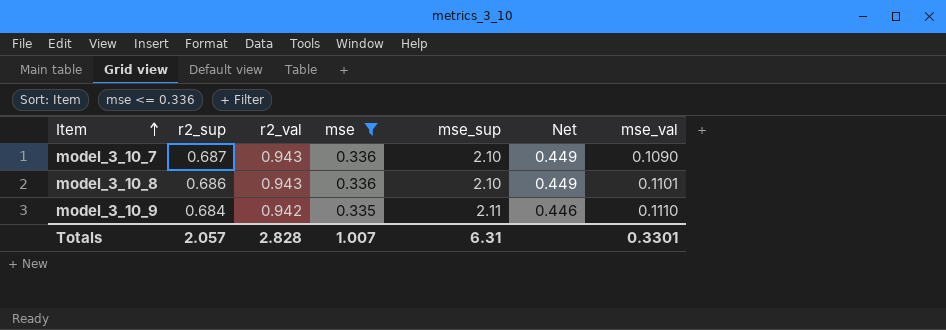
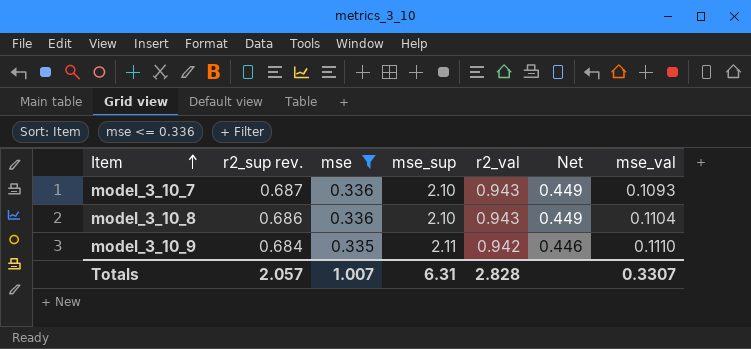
column name: r2_sup -> r2_sup rev.
column r2_val | position: 3 -> 5
model_3_10_7 | mse_val: 0.1090 -> 0.1093
model_3_10_8 | mse_val: 0.1101 -> 0.1104
Totals | mse_val: 0.3301 -> 0.3307

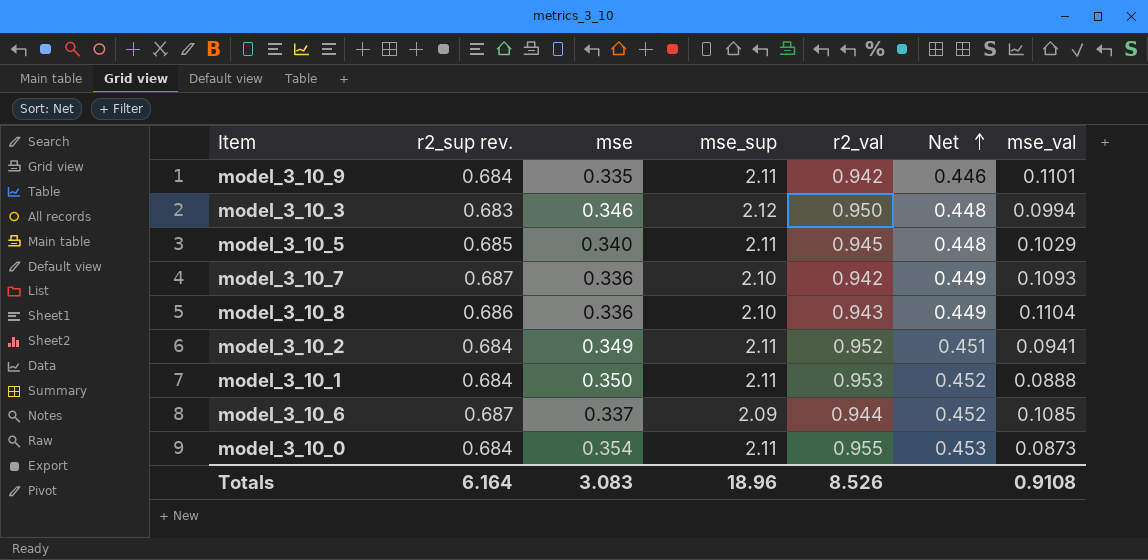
filter: mse <= 0.336 -> none
row order: Item ascending -> Net ascending
model_3_10_9 | mse_val: 0.1110 -> 0.1101
model_3_10_7 | r2_val: 0.943 -> 0.942
Totals | r2_sup rev.: 2.057 -> 6.164
Totals | mse: 1.007 -> 3.083
Totals | mse_sup: 6.31 -> 18.96
Totals | r2_val: 2.828 -> 8.526
Totals | mse_val: 0.3307 -> 0.9108

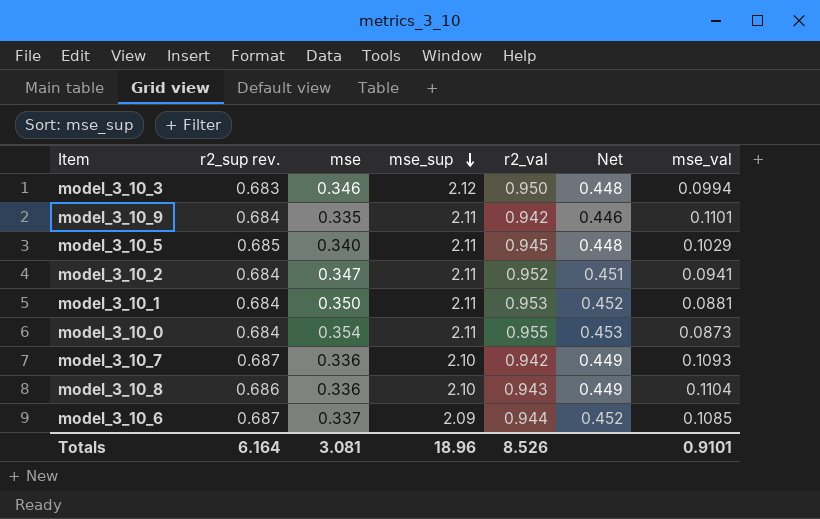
row order: Net ascending -> mse_sup descending
model_3_10_2 | mse: 0.349 -> 0.347
model_3_10_1 | mse_val: 0.0888 -> 0.0881
Totals | mse: 3.083 -> 3.081
Totals | mse_val: 0.9108 -> 0.9101

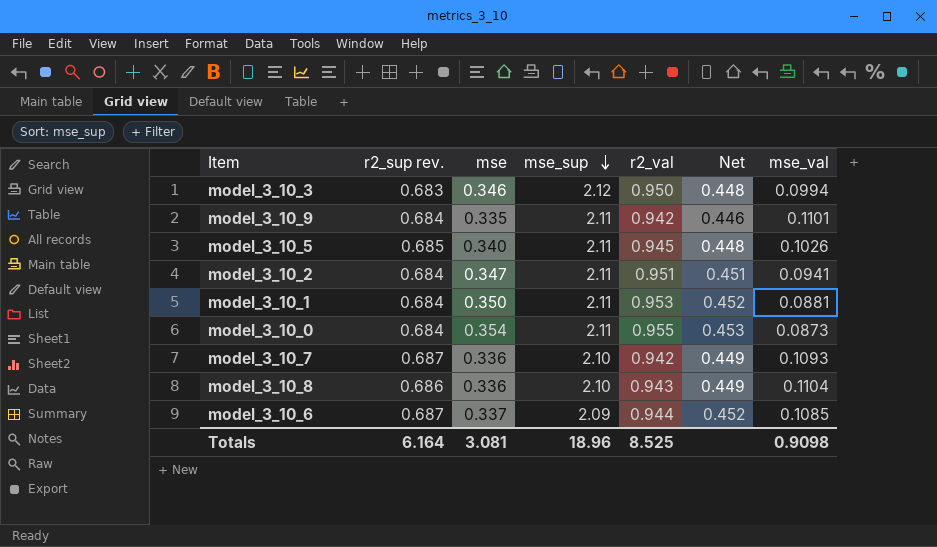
model_3_10_5 | mse_val: 0.1029 -> 0.1026
model_3_10_2 | r2_val: 0.952 -> 0.951
Totals | r2_val: 8.526 -> 8.525
Totals | mse_val: 0.9101 -> 0.9098

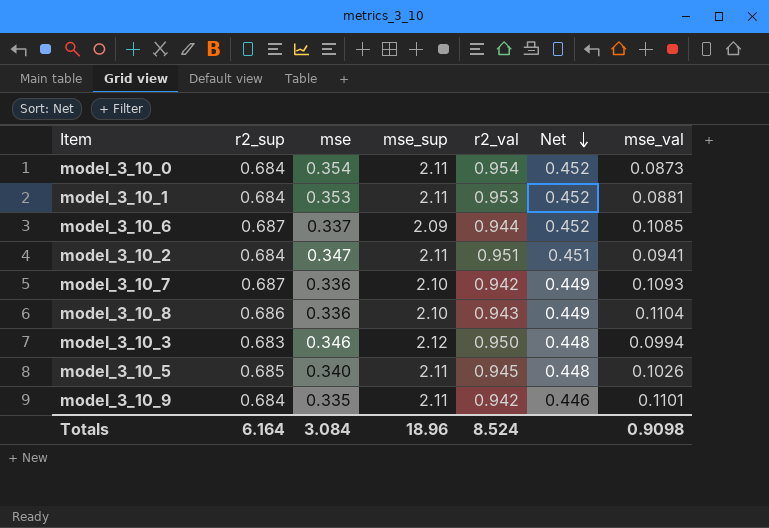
row order: mse_sup descending -> Net descending
column name: r2_sup rev. -> r2_sup
model_3_10_0 | r2_val: 0.955 -> 0.954
model_3_10_0 | Net: 0.453 -> 0.452
model_3_10_1 | mse: 0.350 -> 0.353
Totals | mse: 3.081 -> 3.084
Totals | r2_val: 8.525 -> 8.524

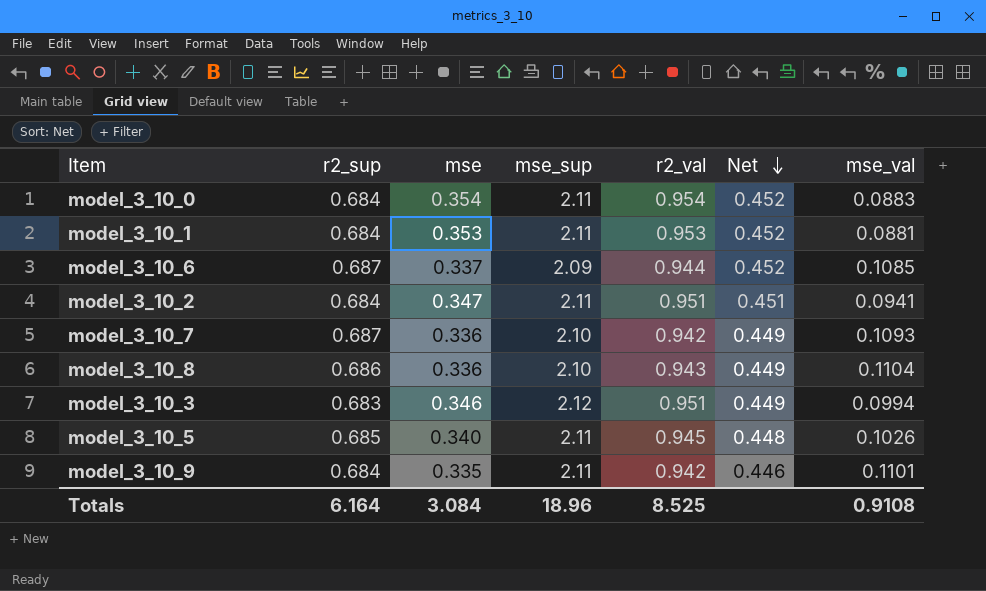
model_3_10_0 | mse_val: 0.0873 -> 0.0883
model_3_10_3 | r2_val: 0.950 -> 0.951
model_3_10_3 | Net: 0.448 -> 0.449
Totals | r2_val: 8.524 -> 8.525
Totals | mse_val: 0.9098 -> 0.9108

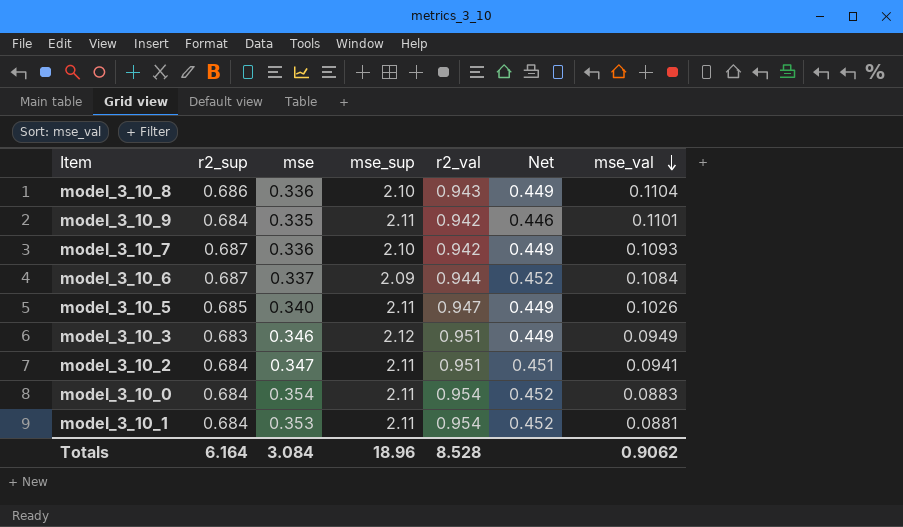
row order: Net descending -> mse_val descending
model_3_10_6 | mse_val: 0.1085 -> 0.1084
model_3_10_5 | r2_val: 0.945 -> 0.947
model_3_10_5 | Net: 0.448 -> 0.449
model_3_10_3 | mse_val: 0.0994 -> 0.0949
model_3_10_1 | r2_val: 0.953 -> 0.954
Totals | r2_val: 8.525 -> 8.528
Totals | mse_val: 0.9108 -> 0.9062

